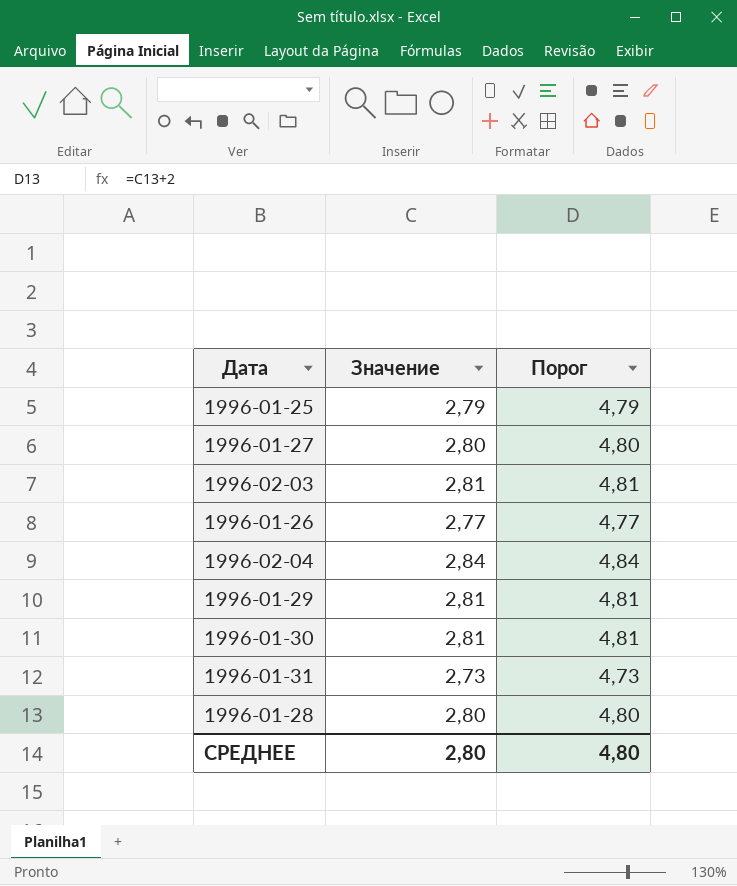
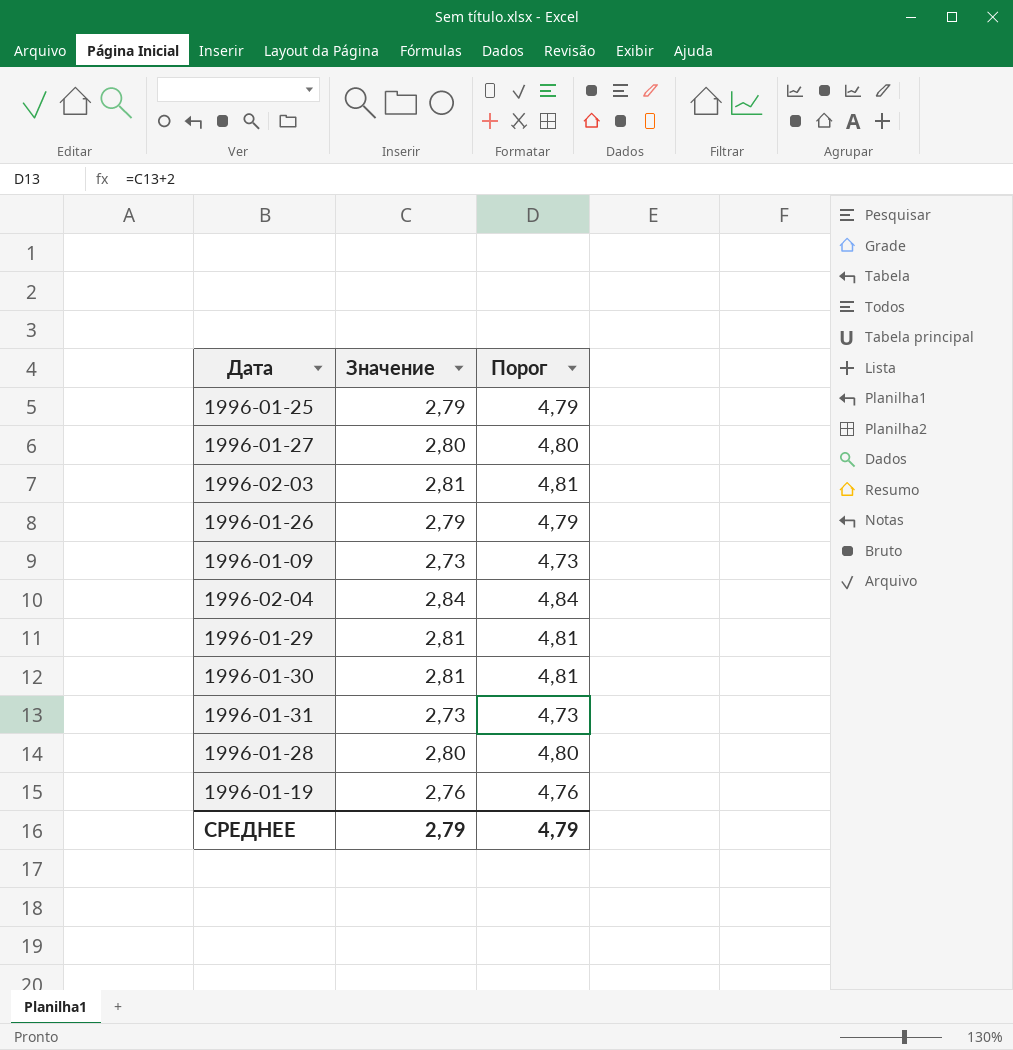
1996-01-26 | Значение: 2,77 -> 2,79
1996-01-26 | Порог: 4,77 -> 4,79
row 1996-01-09: none -> 2,73 | 4,73
row 1996-01-19: none -> 2,76 | 4,76
СРЕДНЕЕ | Значение: 2,80 -> 2,79
СРЕДНЕЕ | Порог: 4,80 -> 4,79

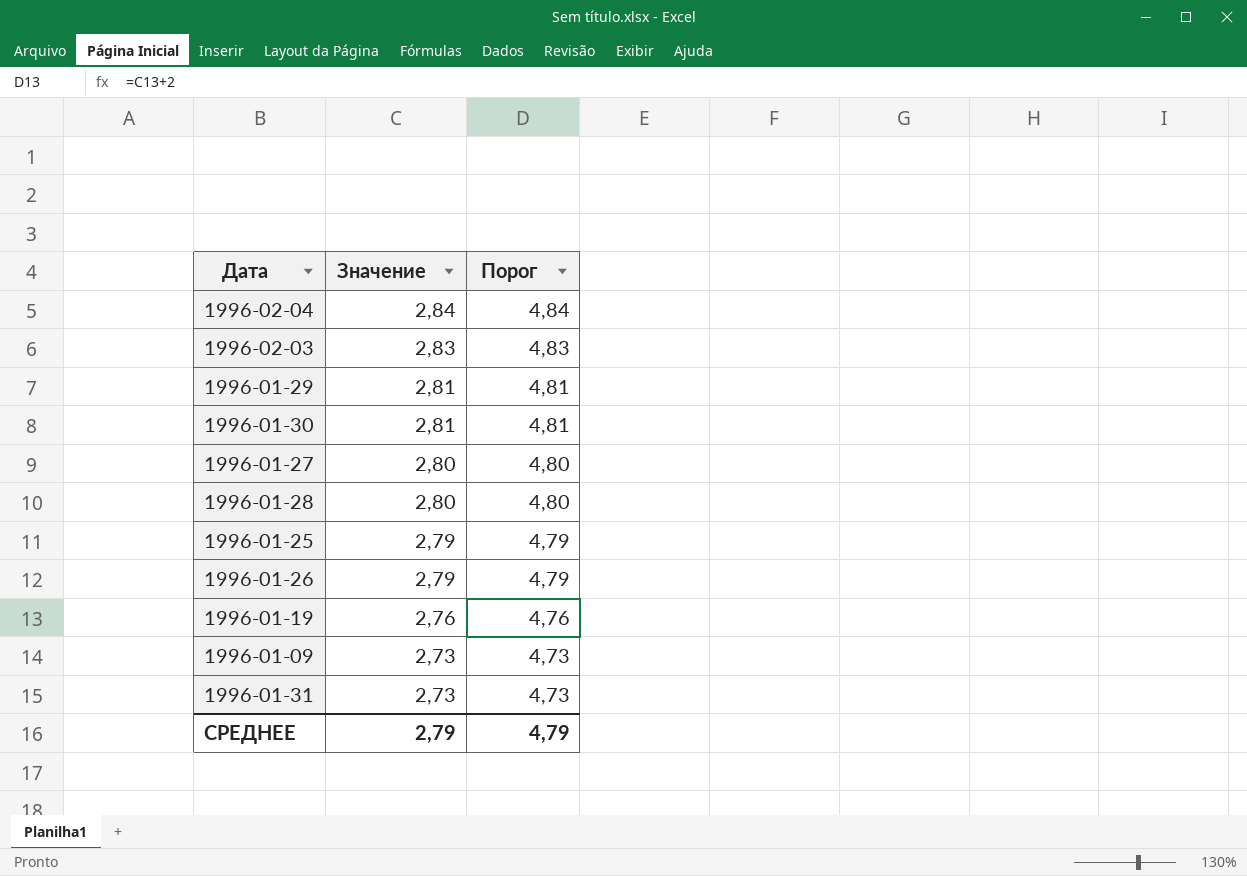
row order: none -> Значение descending
1996-02-03 | Значение: 2,81 -> 2,83
1996-02-03 | Порог: 4,81 -> 4,83

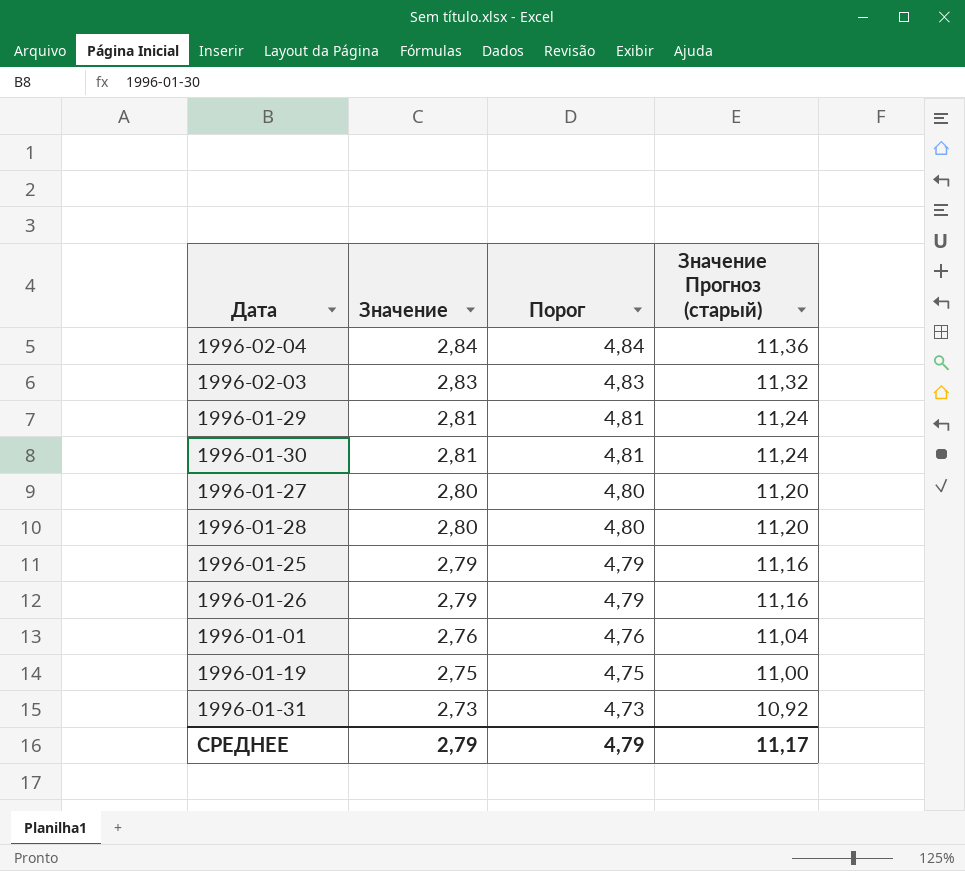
column Значение Прогноз (старый) | formula: none -> [Значение] * 4
row 1996-01-09: 2,73 | 4,73 -> none
row 1996-01-01: none -> 2,76 | 4,76 | 11,04
1996-01-19 | Значение: 2,76 -> 2,75
1996-01-19 | Порог: 4,76 -> 4,75

